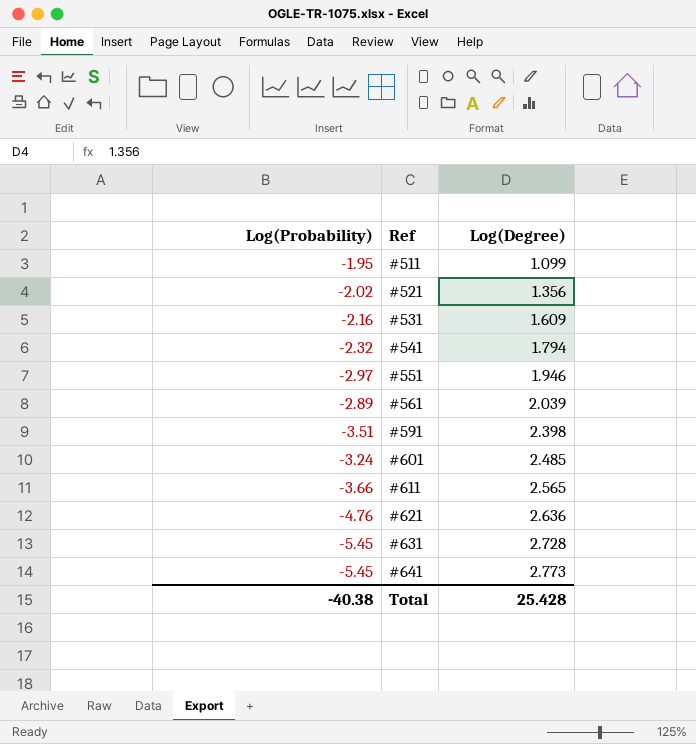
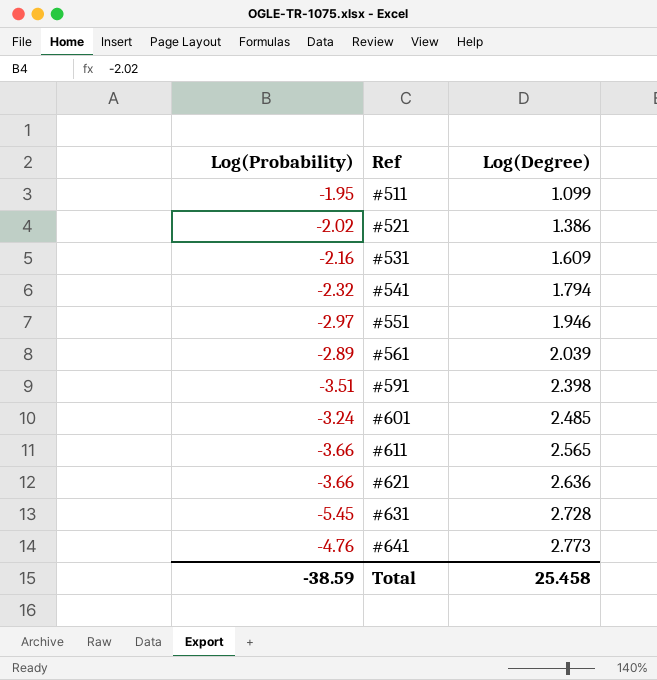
#521 | Log(Degree): 1.356 -> 1.386
#621 | Log(Probability): -4.76 -> -3.66
#641 | Log(Probability): -5.45 -> -4.76
Total | Log(Probability): -40.38 -> -38.59
Total | Log(Degree): 25.428 -> 25.458

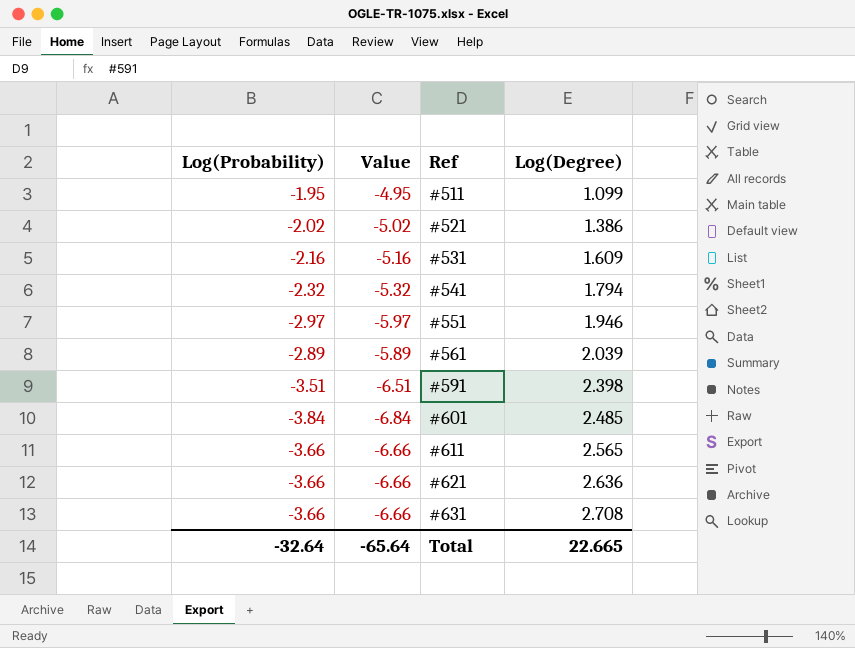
column Value | formula: none -> [Log(Probability)] - 3
row #641: -4.76 | 2.773 -> none
#601 | Log(Probability): -3.24 -> -3.84
#631 | Log(Probability): -5.45 -> -3.66
#631 | Log(Degree): 2.728 -> 2.708
Total | Log(Probability): -38.59 -> -32.64
Total | Log(Degree): 25.458 -> 22.665

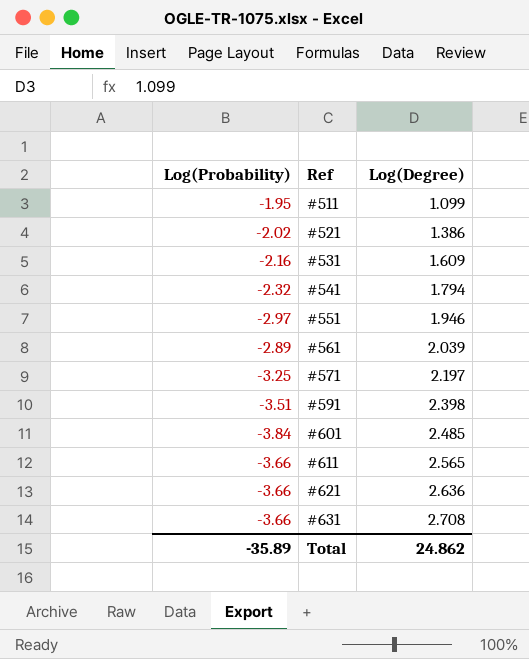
column Value | formula: [Log(Probability)] - 3 -> none
row #571: none -> -3.25 | 2.197
Total | Log(Probability): -32.64 -> -35.89
Total | Log(Degree): 22.665 -> 24.862

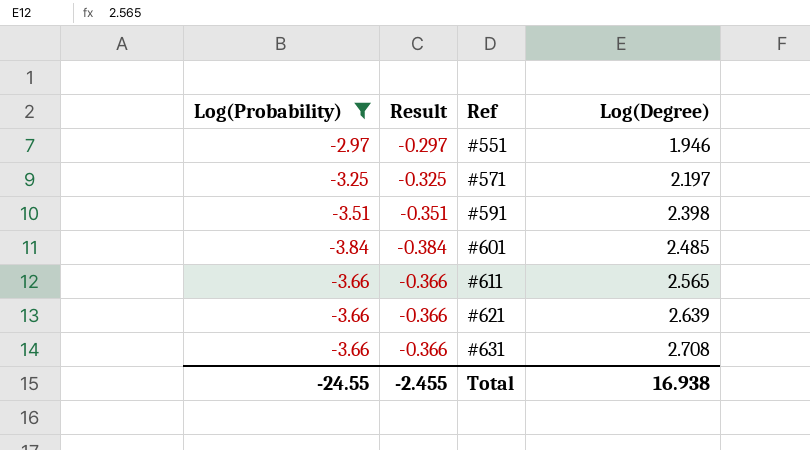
filter: none -> Log(Probability) <= -2.97
column Result | formula: none -> [Log(Probability)] * 0.1
#621 | Log(Degree): 2.636 -> 2.639
Total | Log(Probability): -35.89 -> -24.55
Total | Log(Degree): 24.862 -> 16.938

